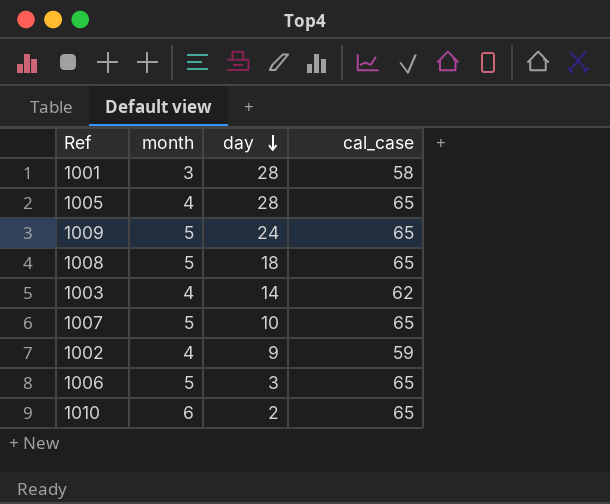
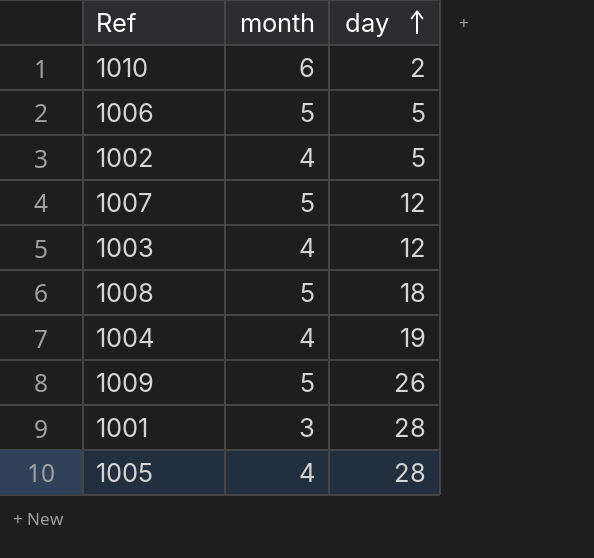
row order: day descending -> day ascending
column cal_case | position: 4 -> none
1006 | day: 3 -> 5
1002 | day: 9 -> 5
1007 | day: 10 -> 12
1003 | day: 14 -> 12
row 1004: none -> 4 | 19
1009 | day: 24 -> 26

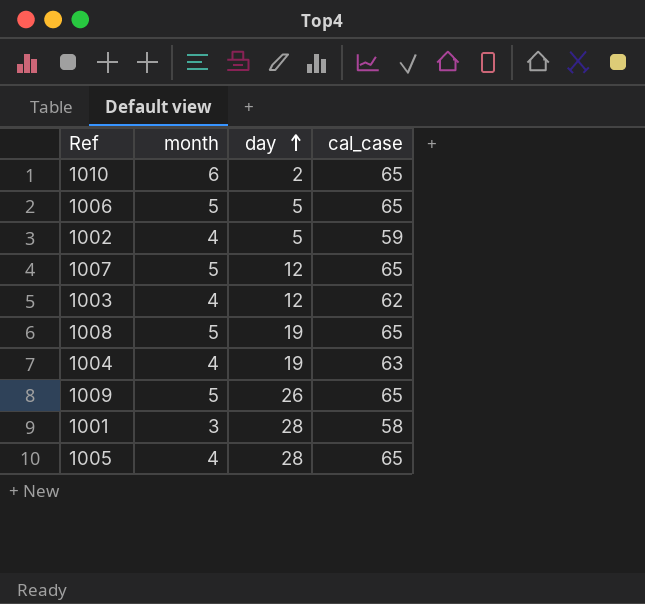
column cal_case | position: none -> 4
1008 | day: 18 -> 19

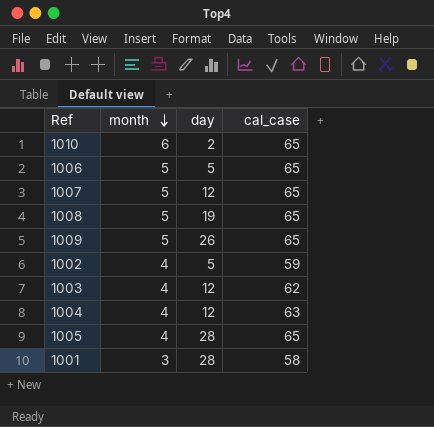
row order: day ascending -> month descending
1004 | day: 19 -> 12

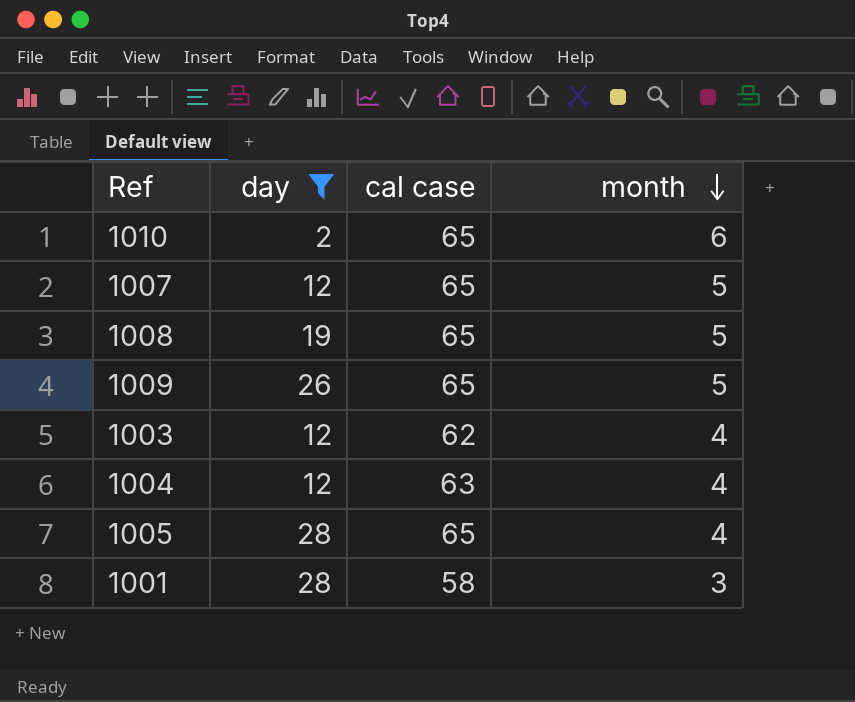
filter: none -> day != 5
column name: cal_case -> cal case
column month | position: 2 -> 4

